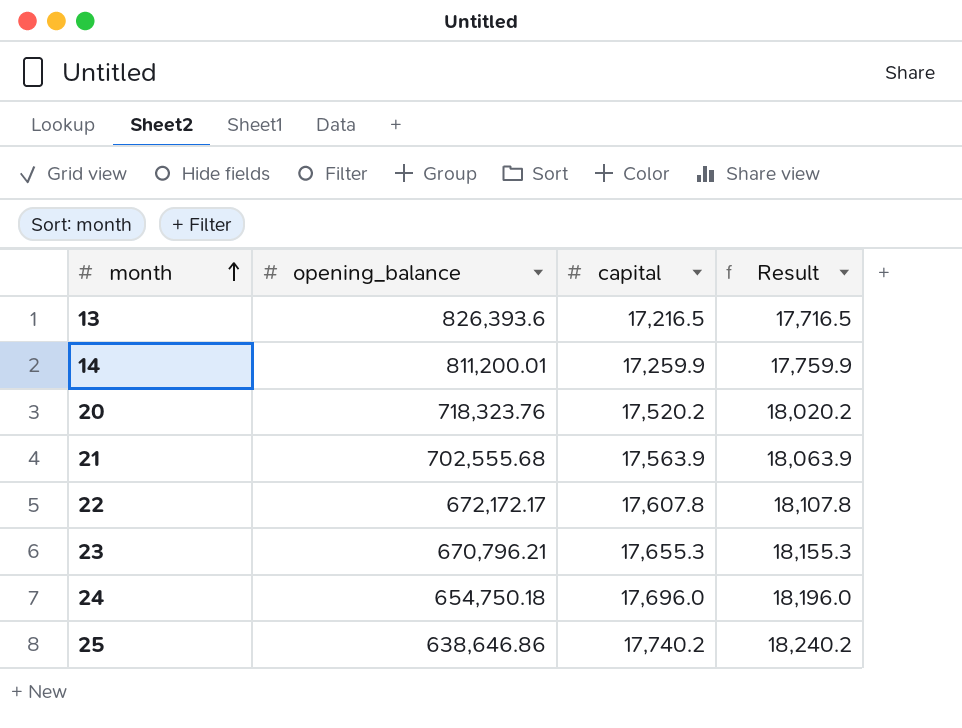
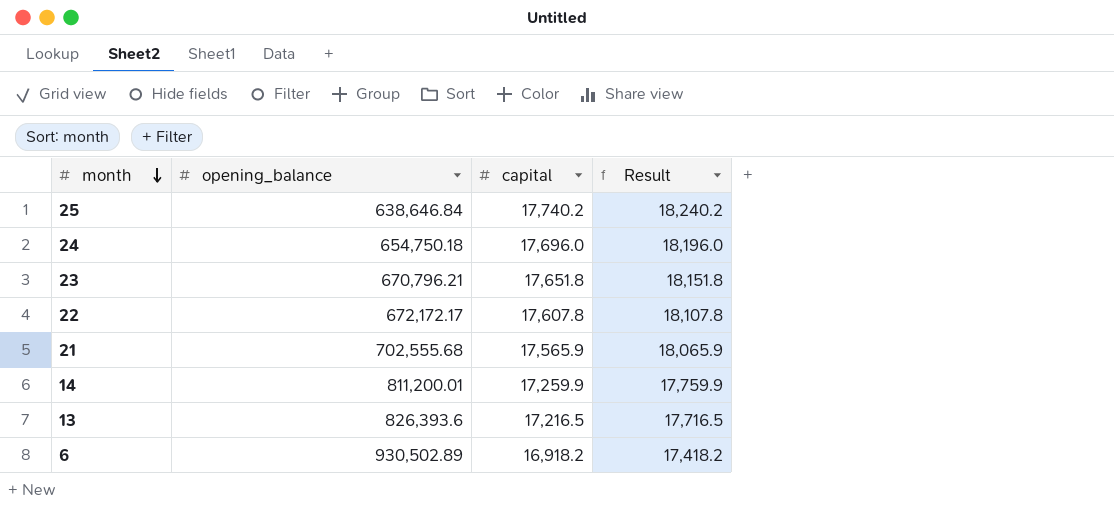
row order: month ascending -> month descending
row 20: 718,323.76 | 17,520.2 | 18,020.2 -> none
25 | opening_balance: 638,646.86 -> 638,646.84
23 | capital: 17,655.3 -> 17,651.8
23 | Result: 18,155.3 -> 18,151.8
21 | capital: 17,563.9 -> 17,565.9
21 | Result: 18,063.9 -> 18,065.9
row 6: none -> 930,502.89 | 16,918.2 | 17,418.2

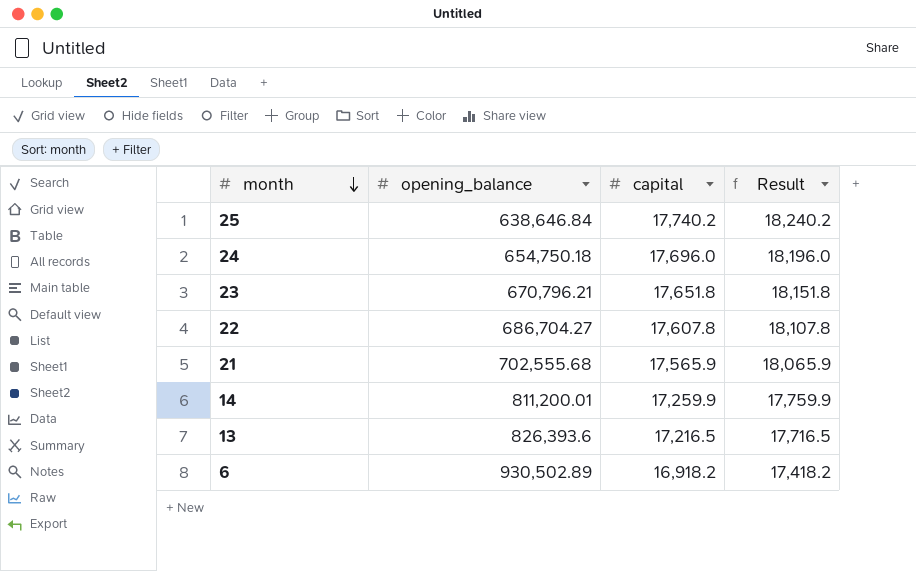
22 | opening_balance: 672,172.17 -> 686,704.27

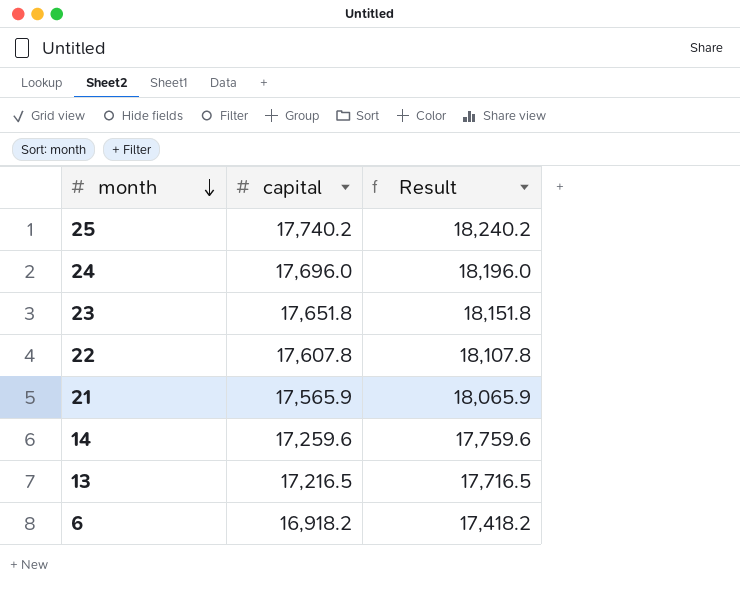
column opening_balance | position: 2 -> none
14 | capital: 17,259.9 -> 17,259.6
14 | Result: 17,759.9 -> 17,759.6

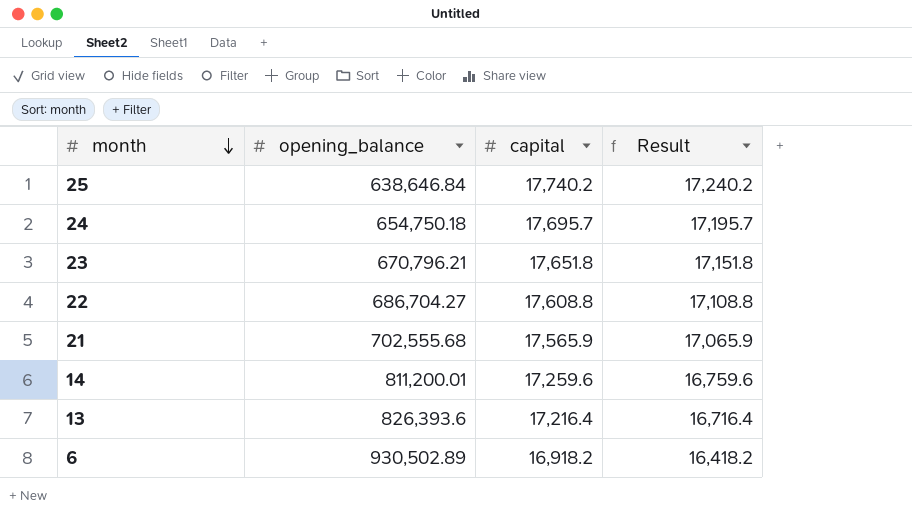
column opening_balance | position: none -> 2
column Result | formula: [capital] + 500 -> [capital] - 500
24 | capital: 17,696.0 -> 17,695.7
22 | capital: 17,607.8 -> 17,608.8
13 | capital: 17,216.5 -> 17,216.4

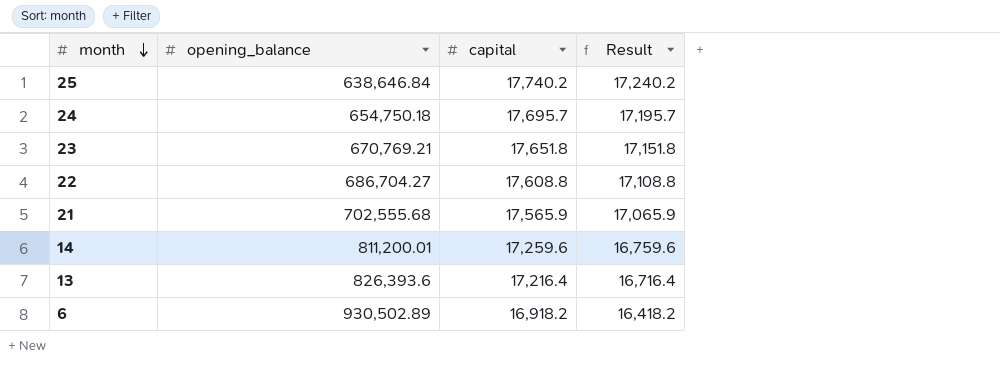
23 | opening_balance: 670,796.21 -> 670,769.21

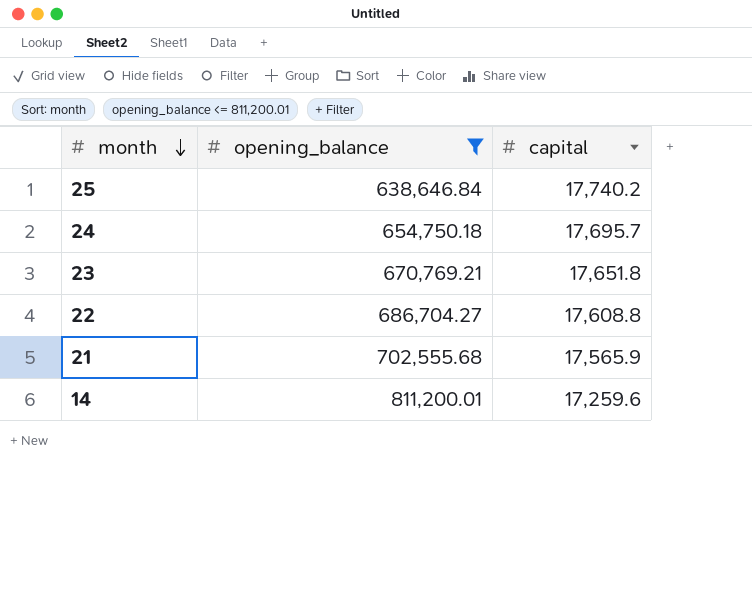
filter: none -> opening_balance <= 811,200.01
column Result | formula: [capital] - 500 -> none

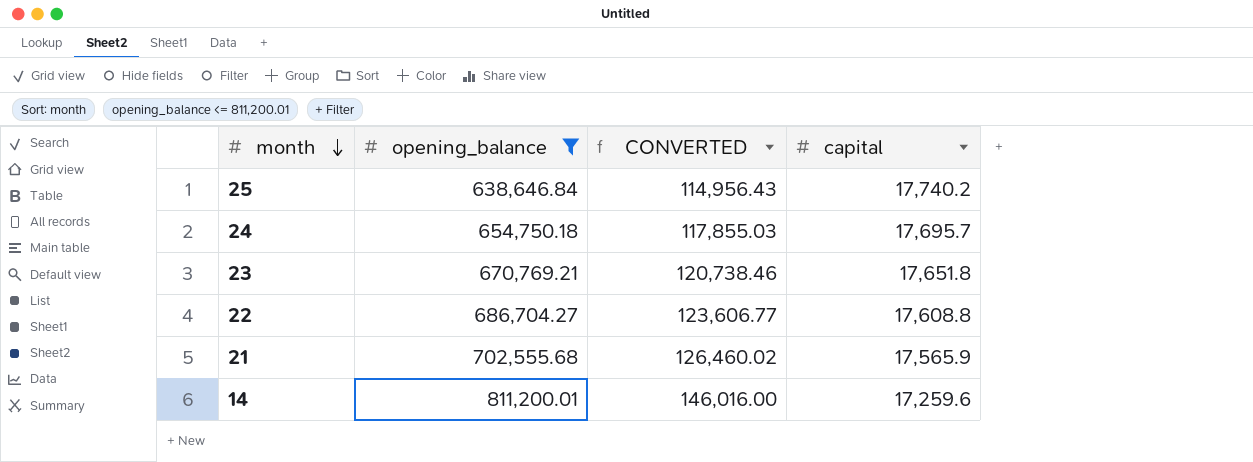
column CONVERTED | formula: none -> [opening_balance] * 0.18

